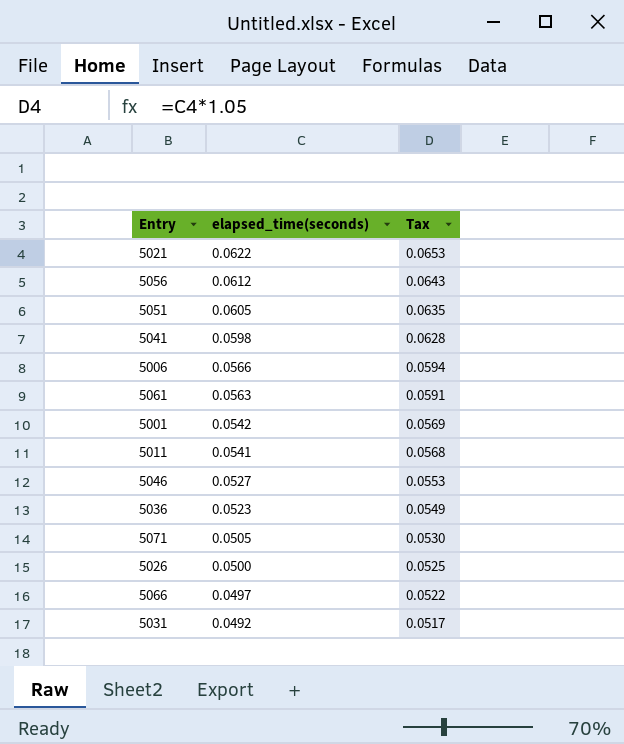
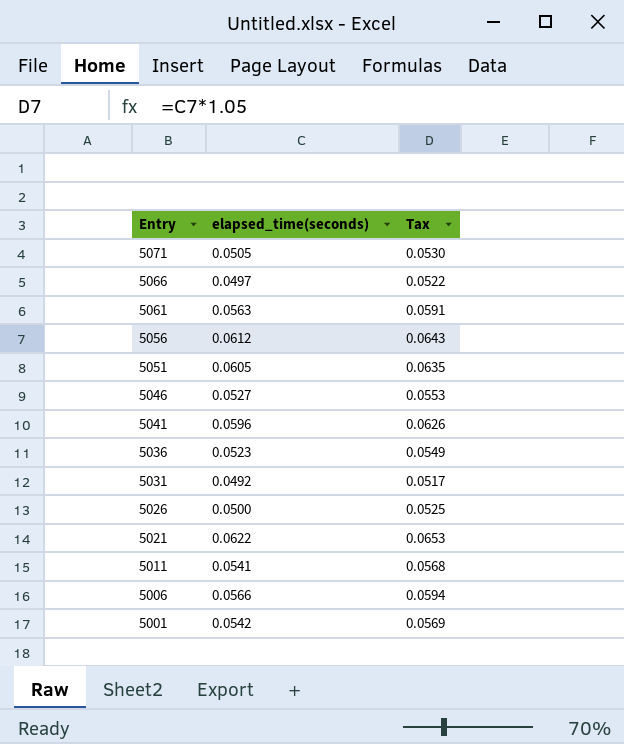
row order: elapsed_time(seconds) descending -> Entry descending
5041 | elapsed_time(seconds): 0.0598 -> 0.0596
5041 | Tax: 0.0628 -> 0.0626

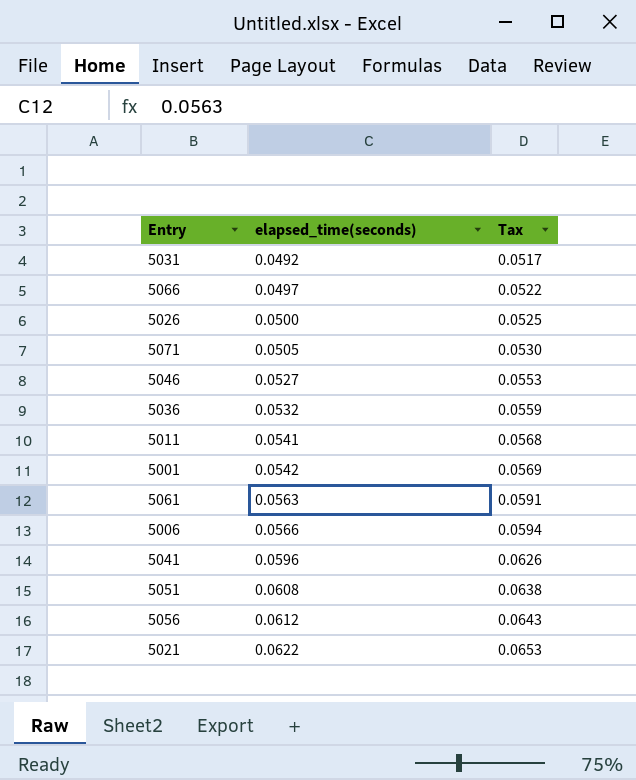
row order: Entry descending -> elapsed_time(seconds) ascending
5036 | elapsed_time(seconds): 0.0523 -> 0.0532
5036 | Tax: 0.0549 -> 0.0559
5051 | elapsed_time(seconds): 0.0605 -> 0.0608
5051 | Tax: 0.0635 -> 0.0638

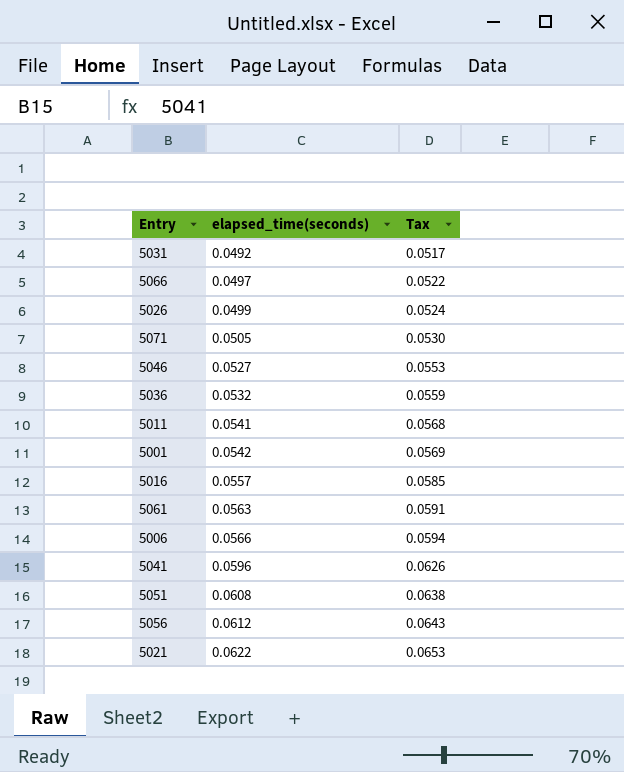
5026 | elapsed_time(seconds): 0.0500 -> 0.0499
5026 | Tax: 0.0525 -> 0.0524
row 5016: none -> 0.0557 | 0.0585

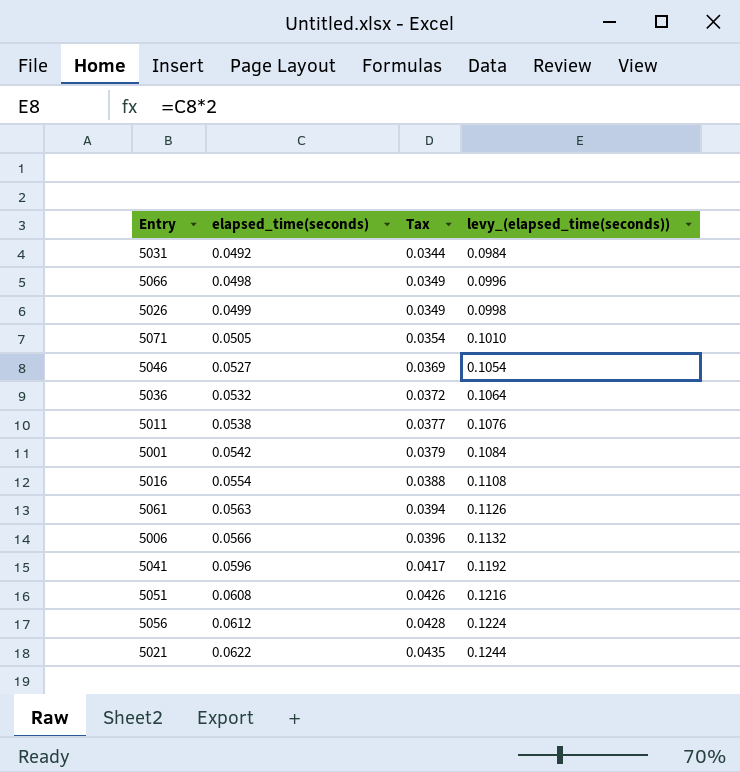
column Tax | formula: [elapsed_time(seconds)] * 1.05 -> [elapsed_time(seconds)] * 0.7
column levy_(elapsed_time(seconds)) | formula: none -> [elapsed_time(seconds)] * 2
5066 | elapsed_time(seconds): 0.0497 -> 0.0498
5011 | elapsed_time(seconds): 0.0541 -> 0.0538
5016 | elapsed_time(seconds): 0.0557 -> 0.0554

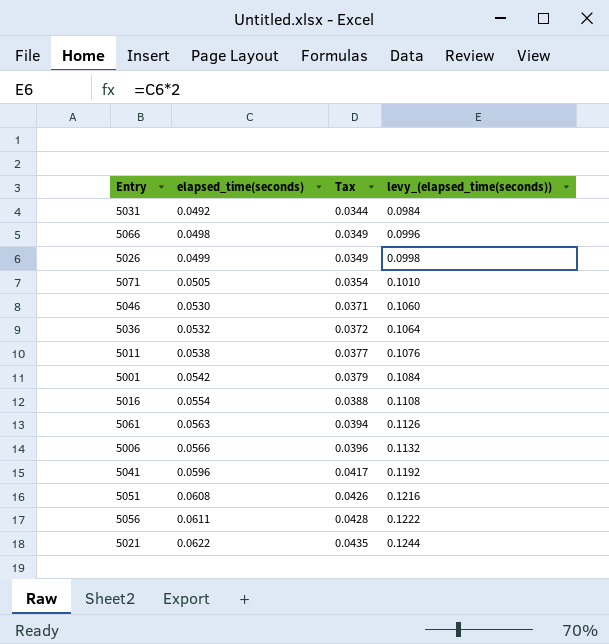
5046 | elapsed_time(seconds): 0.0527 -> 0.0530
5046 | Tax: 0.0369 -> 0.0371
5046 | levy_(elapsed_time(seconds)): 0.1054 -> 0.1060
5056 | elapsed_time(seconds): 0.0612 -> 0.0611
5056 | levy_(elapsed_time(seconds)): 0.1224 -> 0.1222

